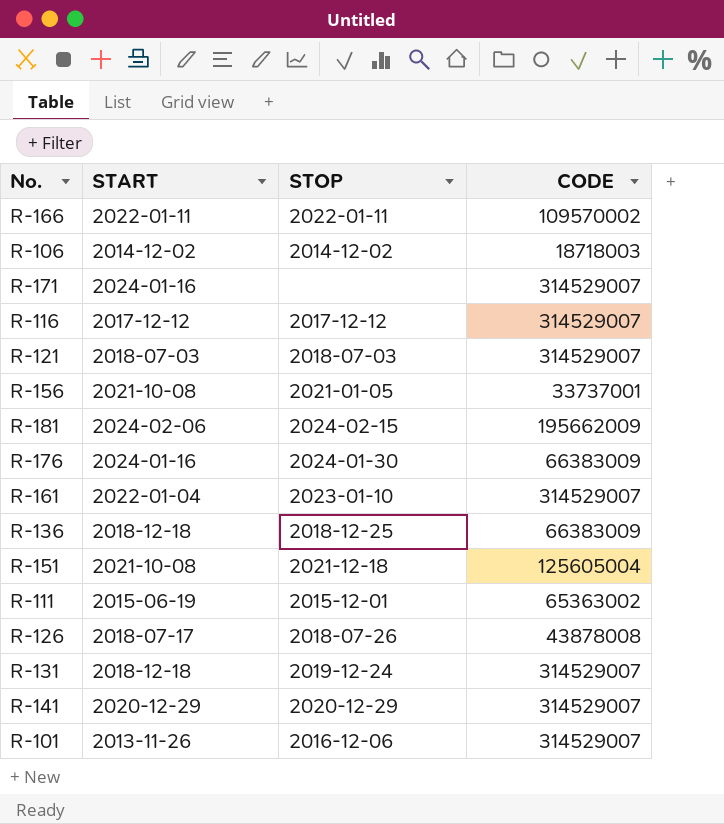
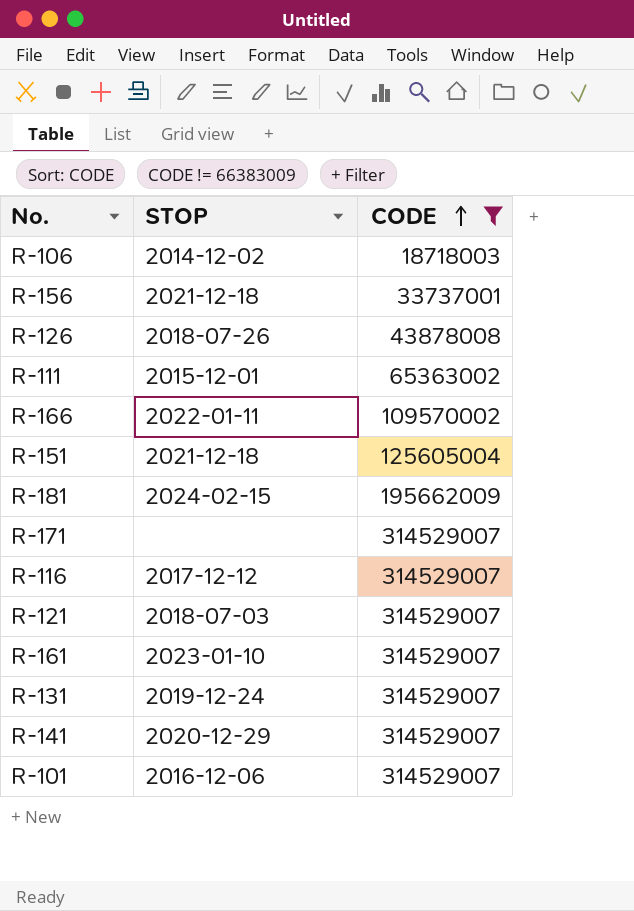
filter: none -> CODE != 66383009
row order: none -> CODE ascending
column START | position: 2 -> none
R-156 | STOP: 2021-01-05 -> 2021-12-18

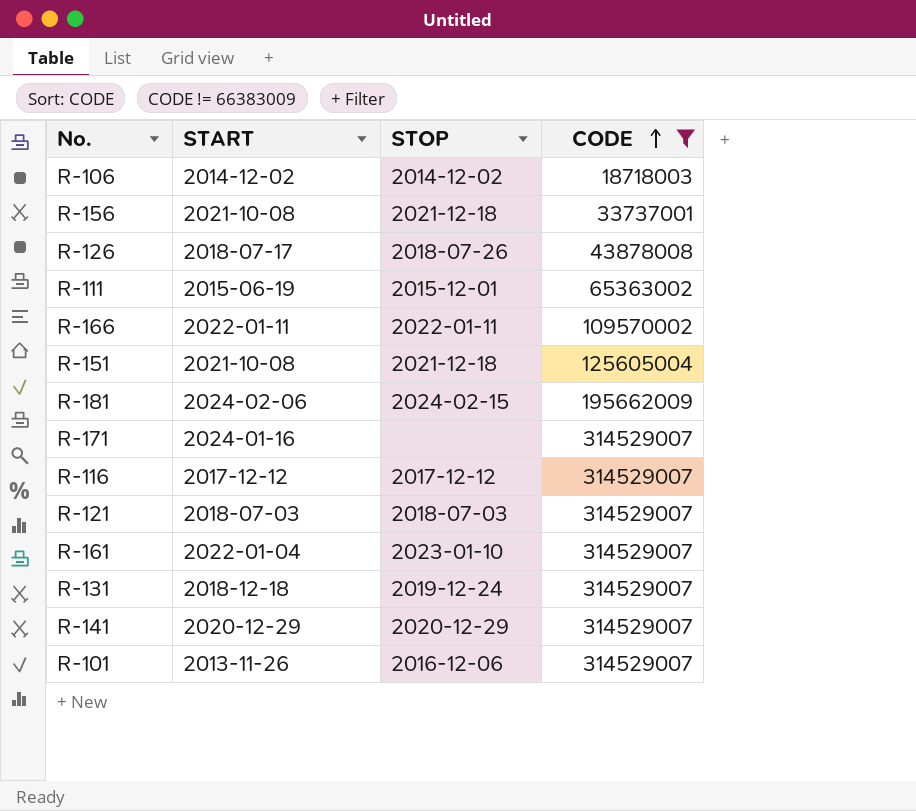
column START | position: none -> 2

